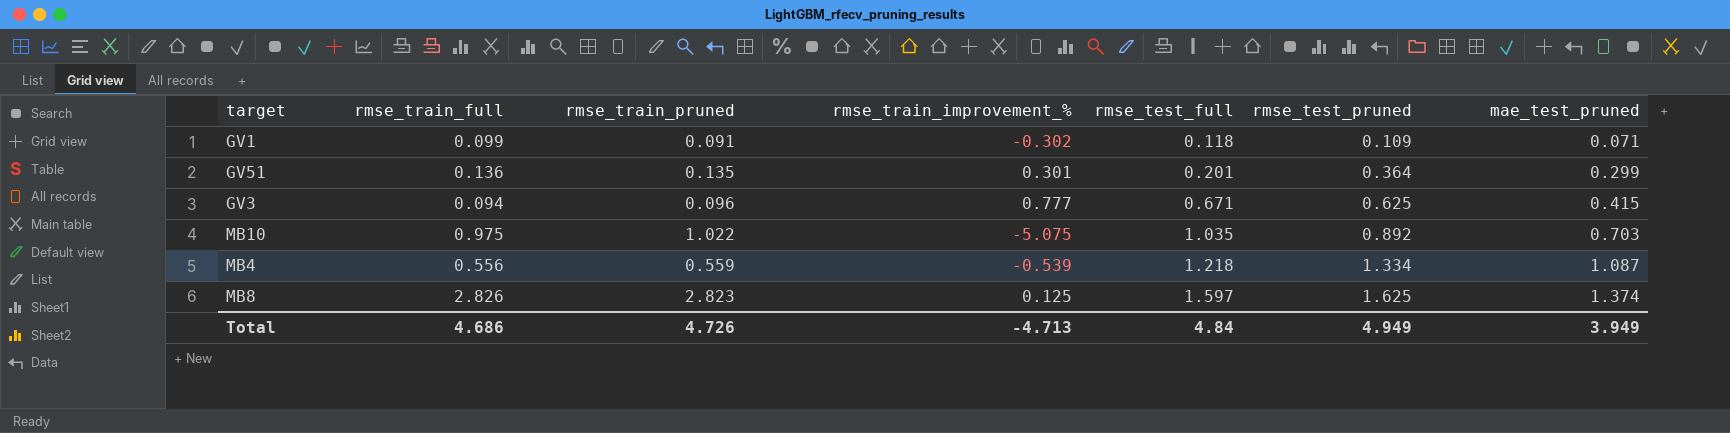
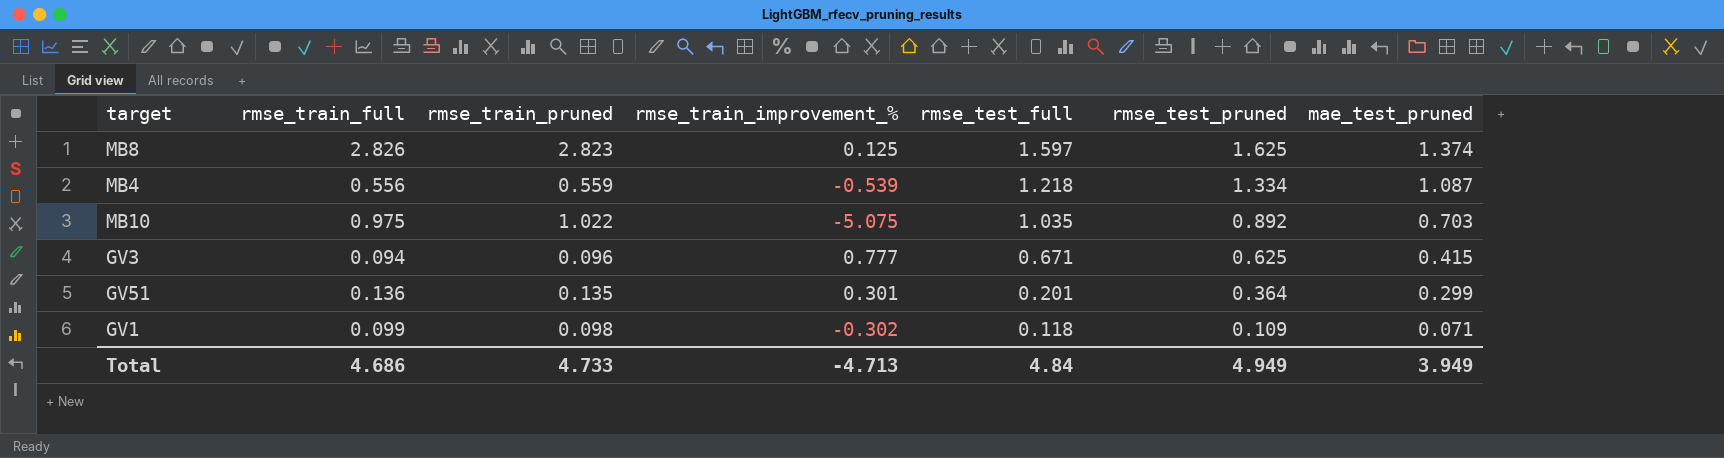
row order: rmse_test_full ascending -> rmse_test_full descending
GV1 | rmse_train_pruned: 0.091 -> 0.098
Total | rmse_train_pruned: 4.726 -> 4.733

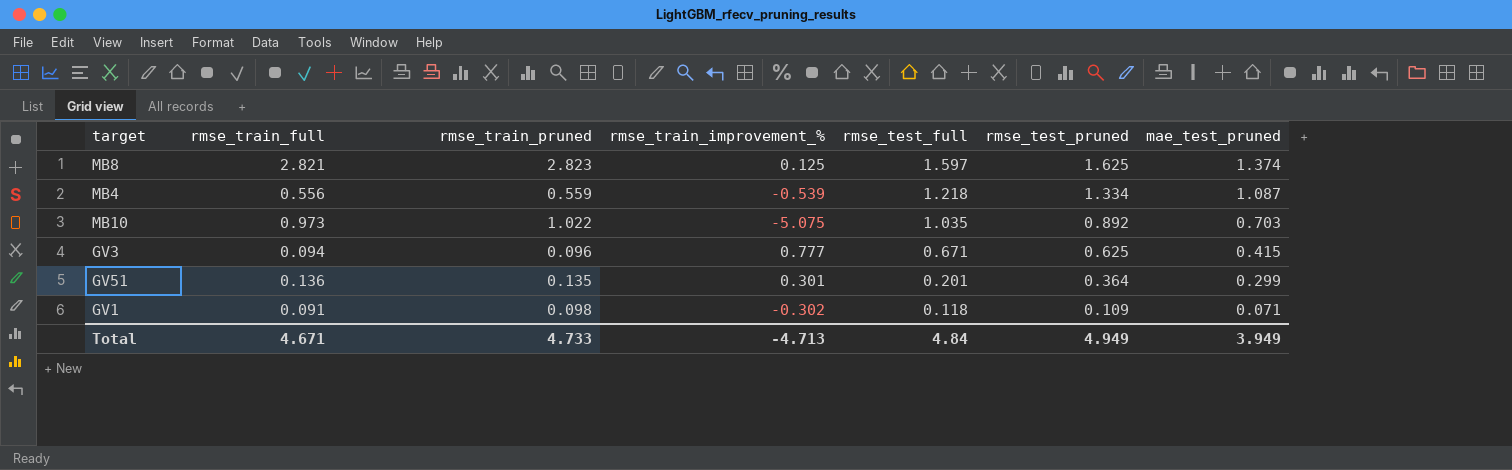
MB8 | rmse_train_full: 2.826 -> 2.821
MB10 | rmse_train_full: 0.975 -> 0.973
GV1 | rmse_train_full: 0.099 -> 0.091
Total | rmse_train_full: 4.686 -> 4.671

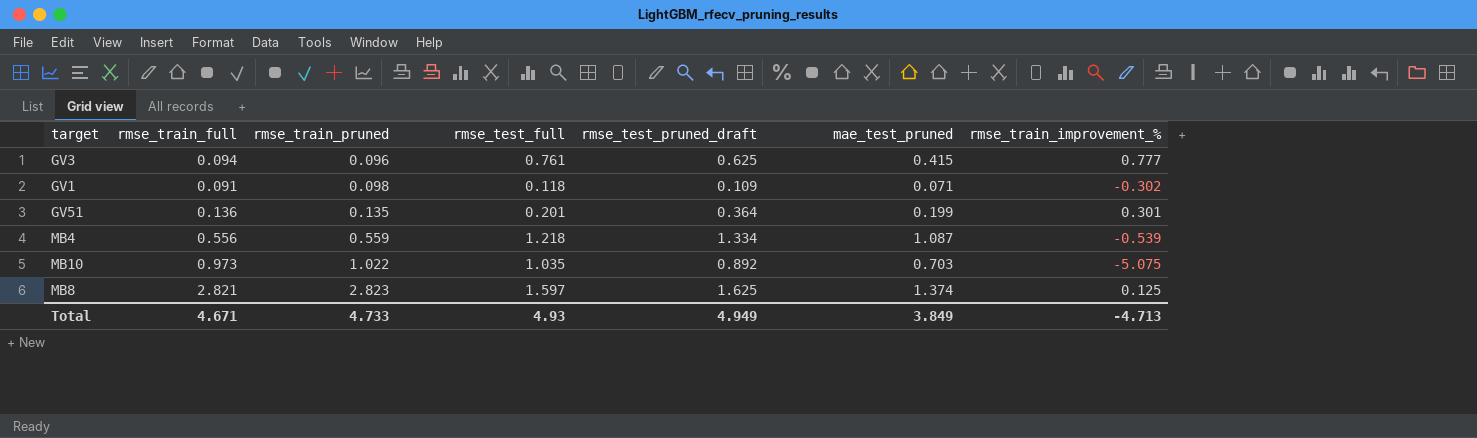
row order: rmse_test_full descending -> rmse_train_pruned ascending
column name: rmse_test_pruned -> rmse_test_pruned_draft
column rmse_train_improvement_% | position: 4 -> 7
GV3 | rmse_test_full: 0.671 -> 0.761
GV51 | mae_test_pruned: 0.299 -> 0.199
Total | rmse_test_full: 4.84 -> 4.93
Total | mae_test_pruned: 3.949 -> 3.849

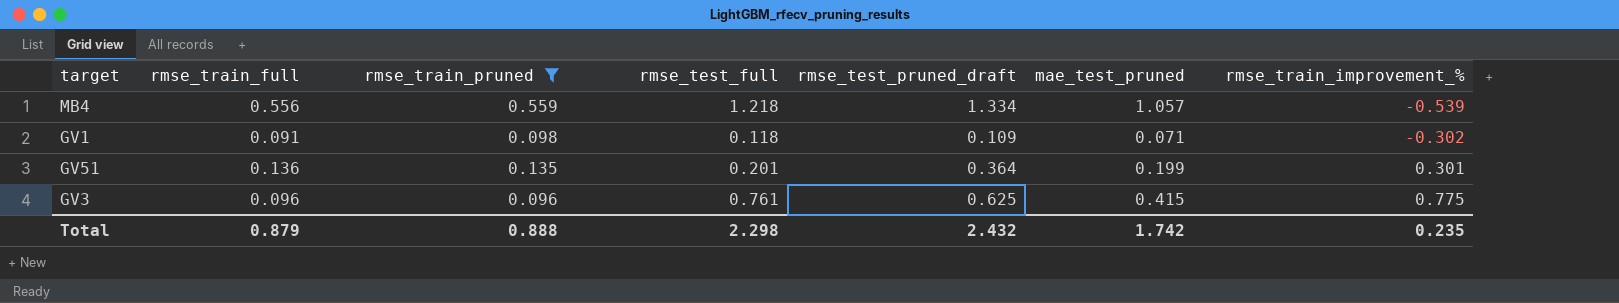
filter: none -> rmse_train_pruned <= 0.559
row order: rmse_train_pruned ascending -> rmse_train_improvement_% ascending
MB4 | mae_test_pruned: 1.087 -> 1.057
GV3 | rmse_train_full: 0.094 -> 0.096
GV3 | rmse_train_improvement_%: 0.777 -> 0.775
Total | rmse_train_full: 4.671 -> 0.879
Total | rmse_train_pruned: 4.733 -> 0.888
Total | rmse_test_full: 4.93 -> 2.298
Total | rmse_test_pruned_draft: 4.949 -> 2.432
Total | mae_test_pruned: 3.849 -> 1.742
Total | rmse_train_improvement_%: -4.713 -> 0.235

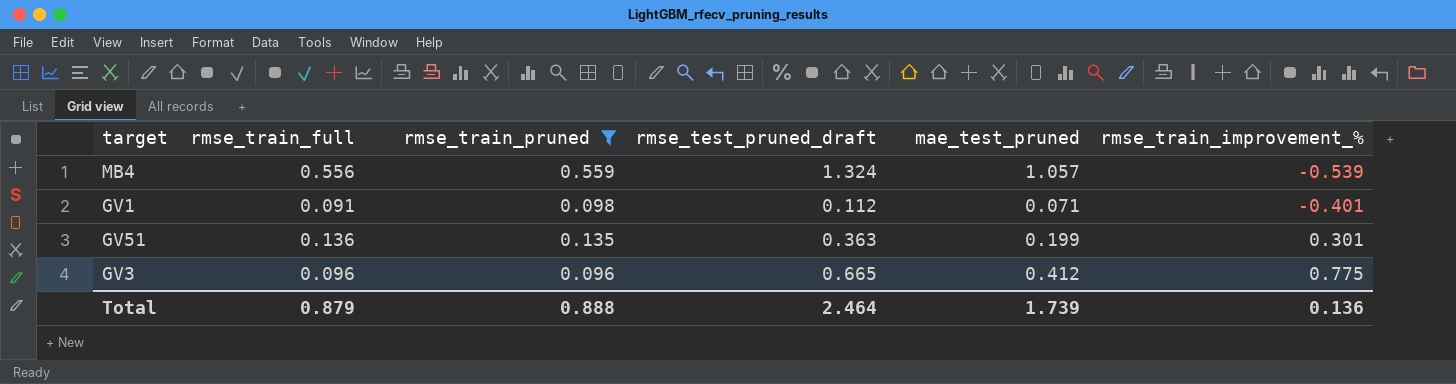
column rmse_test_full | position: 4 -> none
MB4 | rmse_test_pruned_draft: 1.334 -> 1.324
GV1 | rmse_test_pruned_draft: 0.109 -> 0.112
GV1 | rmse_train_improvement_%: -0.302 -> -0.401
GV51 | rmse_test_pruned_draft: 0.364 -> 0.363
GV3 | rmse_test_pruned_draft: 0.625 -> 0.665
GV3 | mae_test_pruned: 0.415 -> 0.412
Total | rmse_test_pruned_draft: 2.432 -> 2.464
Total | mae_test_pruned: 1.742 -> 1.739
Total | rmse_train_improvement_%: 0.235 -> 0.136

